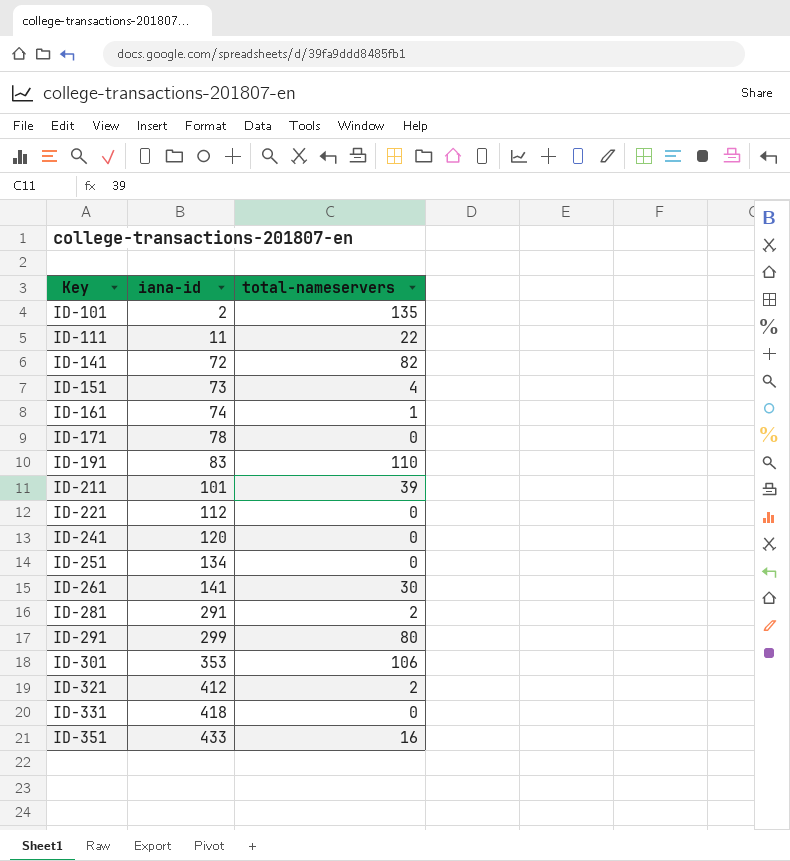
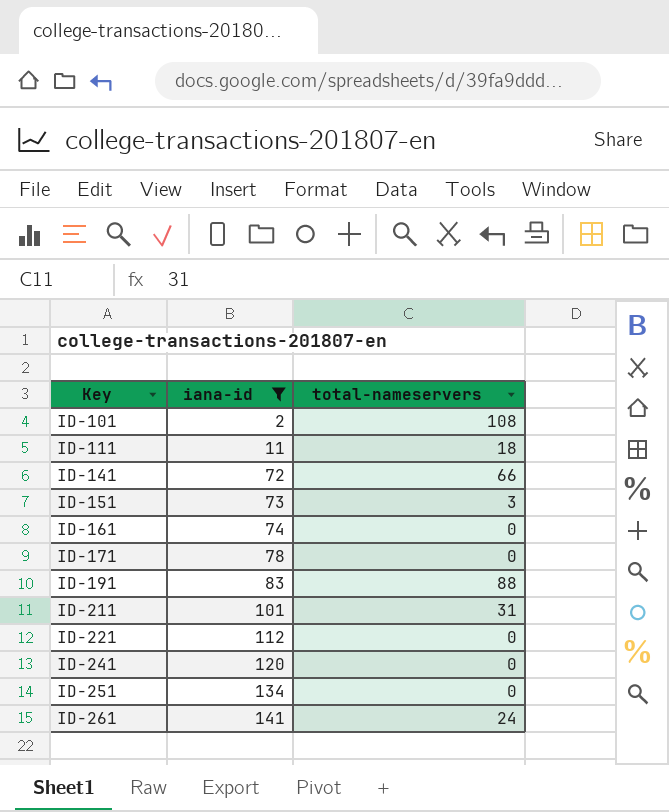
filter: none -> iana-id <= 141
ID-101 | total-nameservers: 135 -> 108
ID-111 | total-nameservers: 22 -> 18
ID-141 | total-nameservers: 82 -> 66
ID-151 | total-nameservers: 4 -> 3
ID-161 | total-nameservers: 1 -> 0
ID-191 | total-nameservers: 110 -> 88
ID-211 | total-nameservers: 39 -> 31
ID-261 | total-nameservers: 30 -> 24

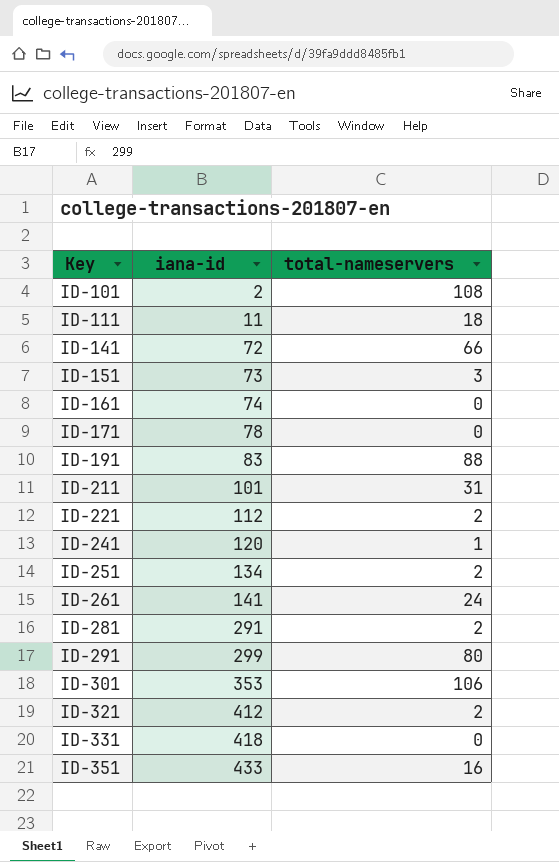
filter: iana-id <= 141 -> none
ID-221 | total-nameservers: 0 -> 2
ID-241 | total-nameservers: 0 -> 1
ID-251 | total-nameservers: 0 -> 2

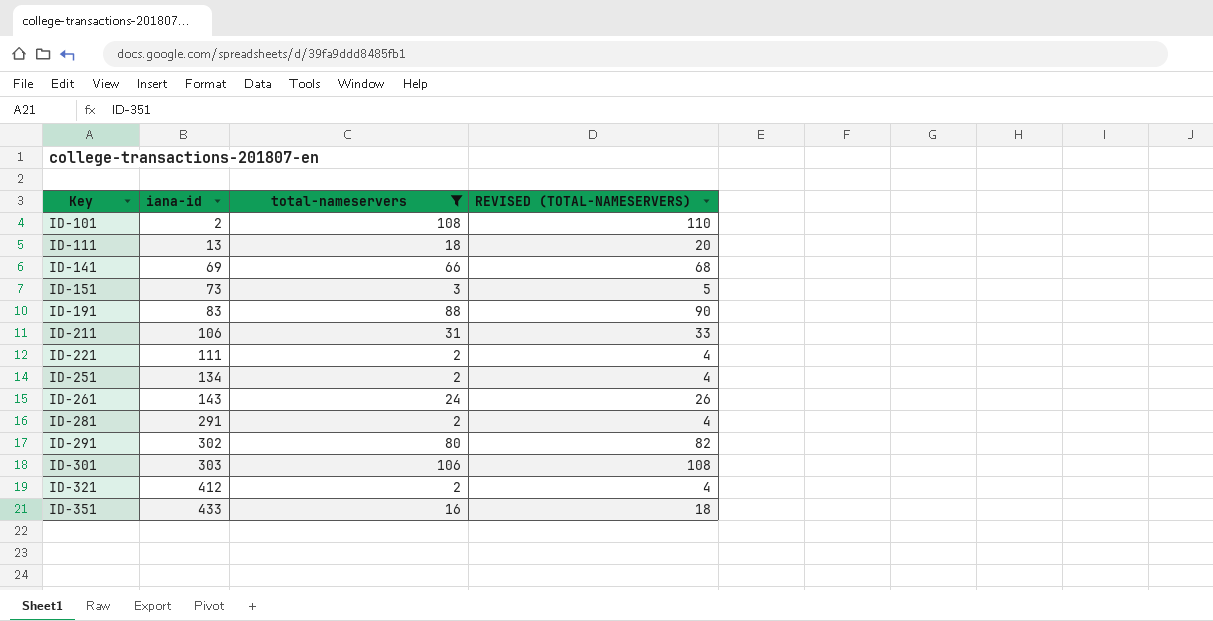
filter: none -> total-nameservers >= 2
column REVISED (TOTAL-NAMESERVERS) | formula: none -> [total-nameservers] + 2
ID-111 | iana-id: 11 -> 13
ID-141 | iana-id: 72 -> 69
ID-211 | iana-id: 101 -> 106
ID-221 | iana-id: 112 -> 111
ID-261 | iana-id: 141 -> 143
ID-291 | iana-id: 299 -> 302
ID-301 | iana-id: 353 -> 303

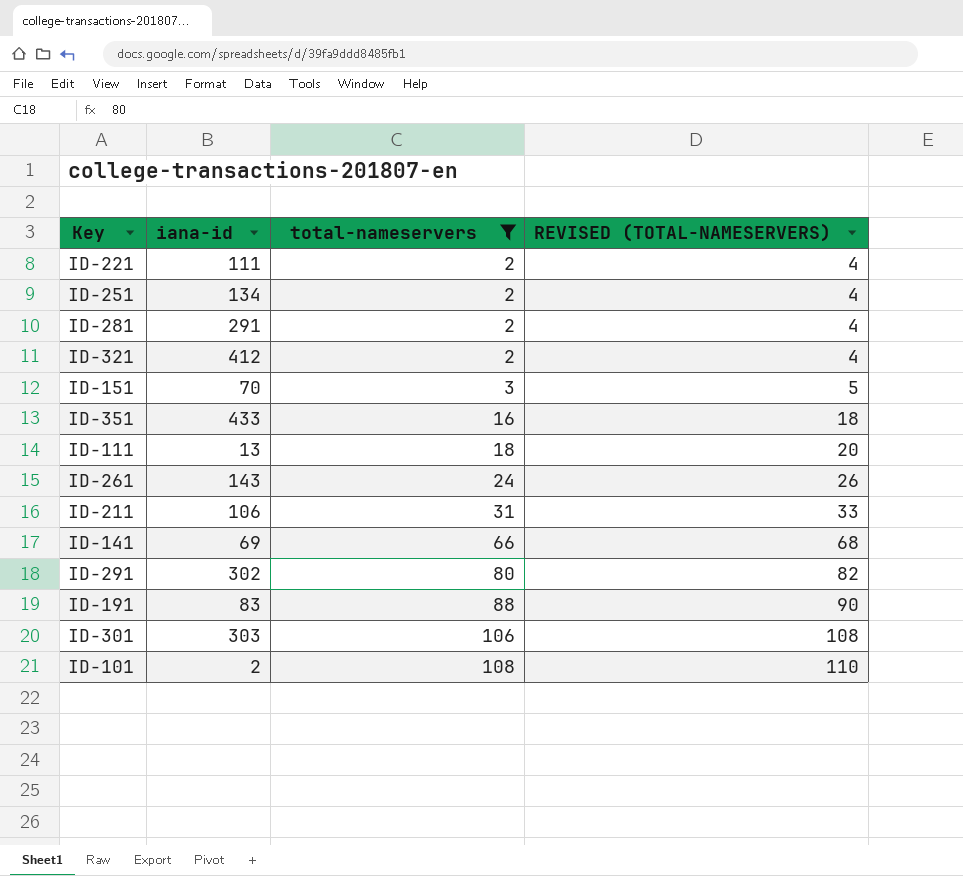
row order: Key ascending -> total-nameservers ascending
ID-151 | iana-id: 73 -> 70

